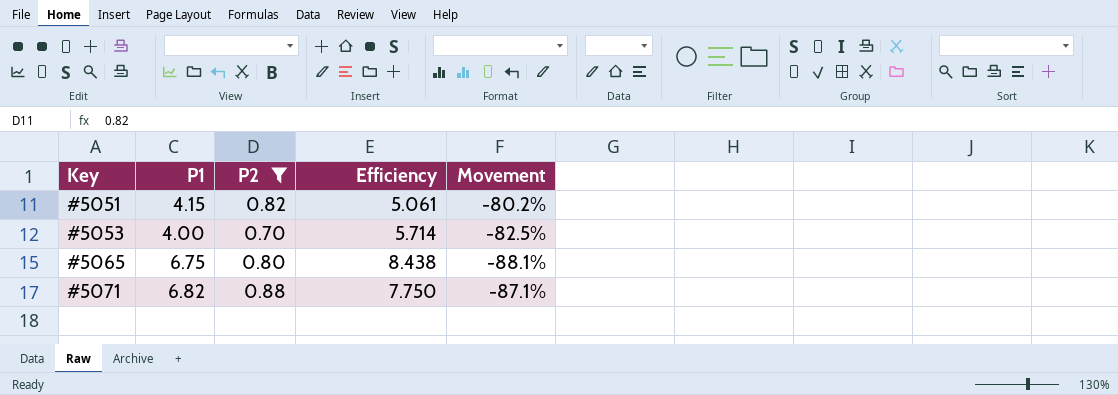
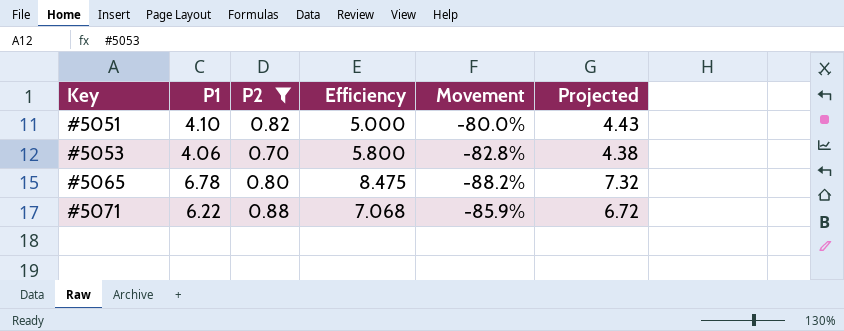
column Projected | formula: none -> [P1] * 1.08
#5051 | P1: 4.15 -> 4.10
#5051 | Efficiency: 5.061 -> 5.000
#5051 | Movement: -80.2% -> -80.0%
#5053 | P1: 4.00 -> 4.06
#5053 | Efficiency: 5.714 -> 5.800
#5053 | Movement: -82.5% -> -82.8%
#5065 | P1: 6.75 -> 6.78
#5065 | Efficiency: 8.438 -> 8.475
#5065 | Movement: -88.1% -> -88.2%
#5071 | P1: 6.82 -> 6.22
#5071 | Efficiency: 7.750 -> 7.068
#5071 | Movement: -87.1% -> -85.9%

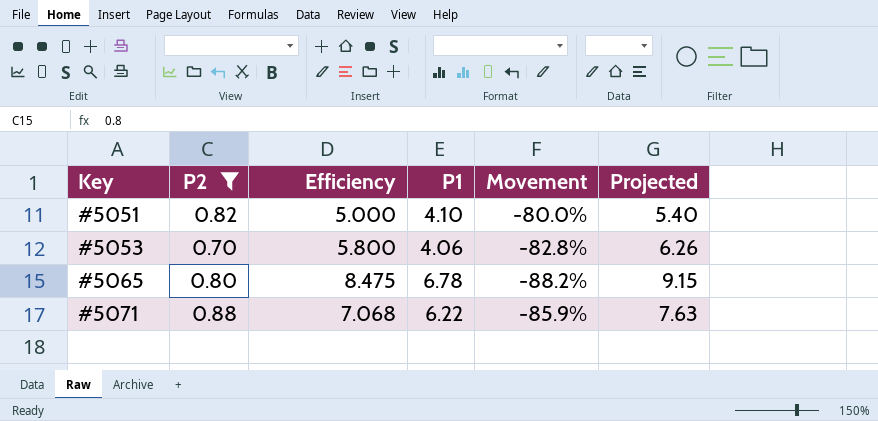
column P1 | position: 2 -> 4
column Projected | formula: [P1] * 1.08 -> [Efficiency] * 1.08

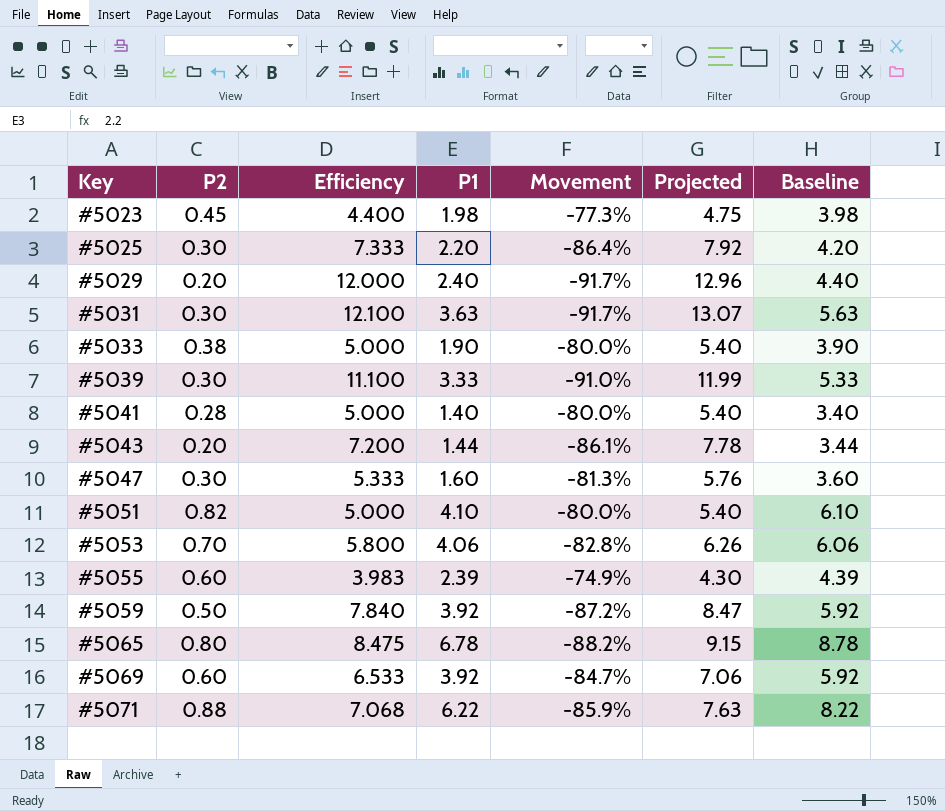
filter: P2 >= 0.70 -> none
column Baseline | formula: none -> [P1] + 2

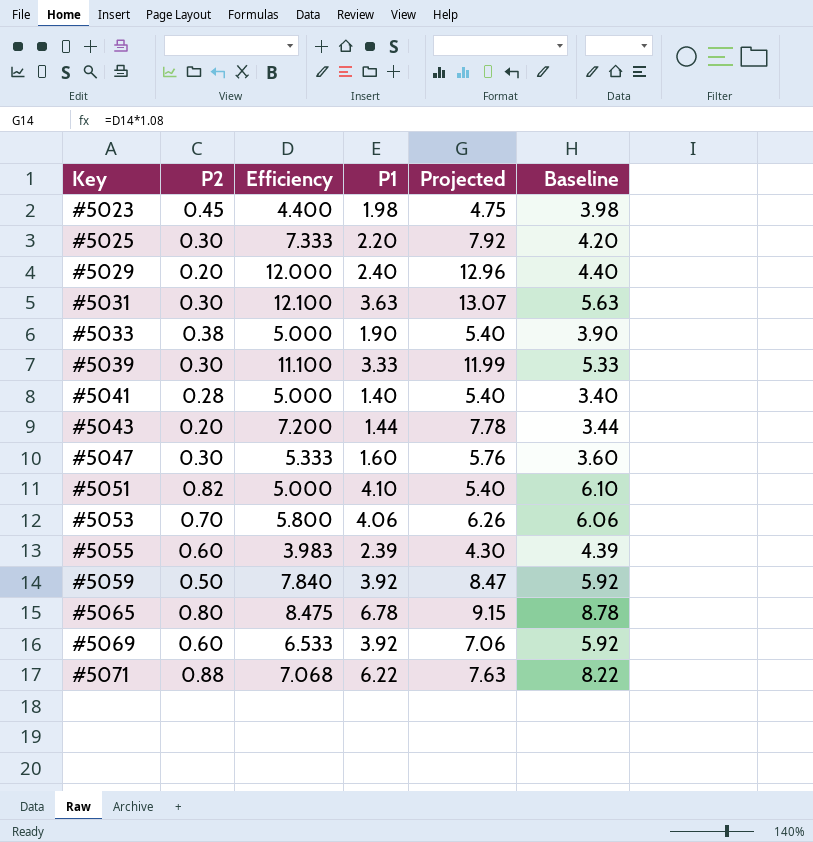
column Movement | formula: ([P2] - [P1]) / [P1] -> none

